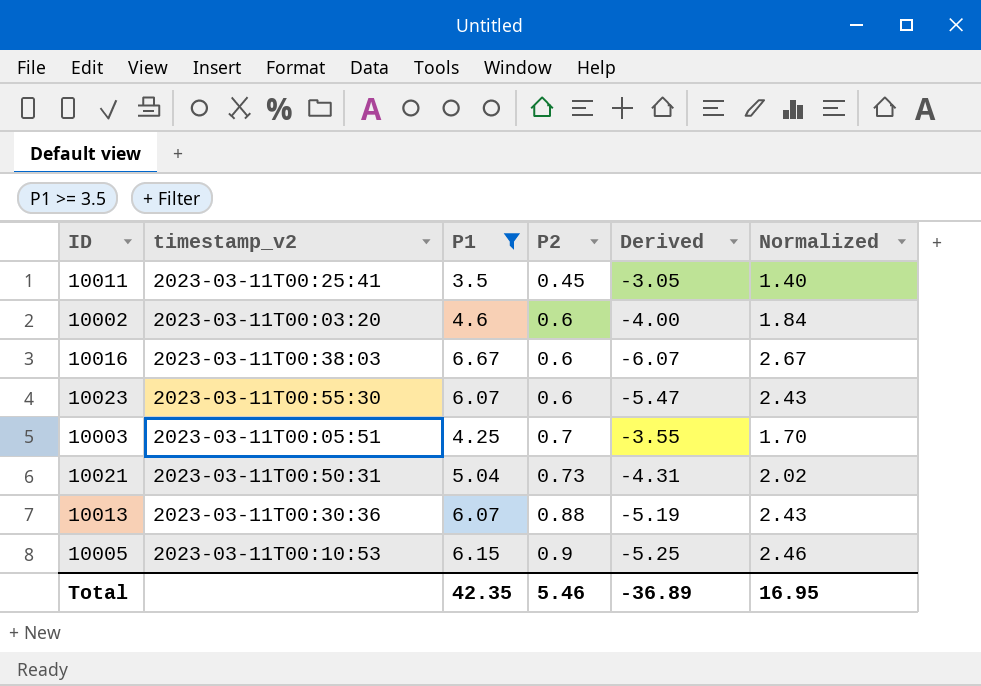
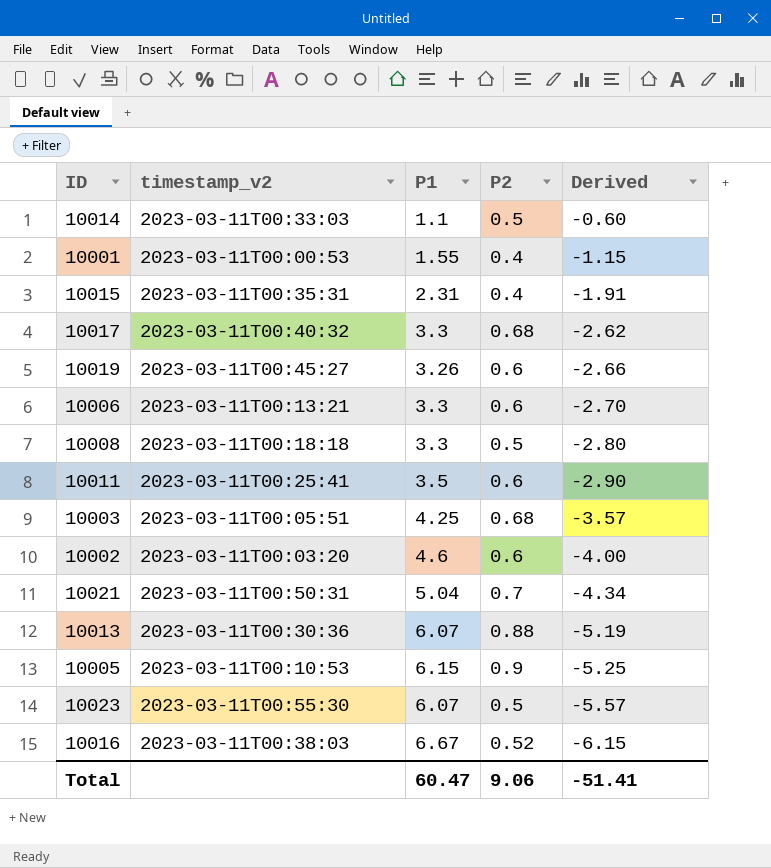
filter: P1 >= 3.5 -> none
row order: P2 ascending -> Derived descending
column Normalized | formula: [P1] * 0.4 -> none
10011 | P2: 0.45 -> 0.6
10011 | Derived: -3.05 -> -2.90
10003 | P2: 0.7 -> 0.68
10003 | Derived: -3.55 -> -3.57
10021 | P2: 0.73 -> 0.7
10021 | Derived: -4.31 -> -4.34
10023 | P2: 0.6 -> 0.5
10023 | Derived: -5.47 -> -5.57
10016 | P2: 0.6 -> 0.52
10016 | Derived: -6.07 -> -6.15
Total | P1: 42.35 -> 60.47
Total | P2: 5.46 -> 9.06
Total | Derived: -36.89 -> -51.41

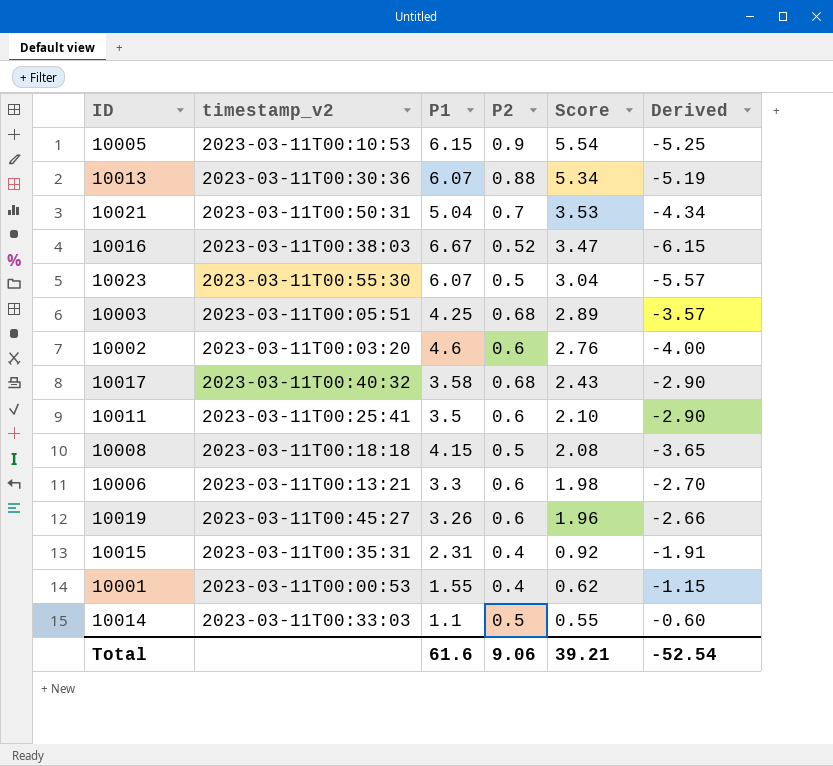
row order: Derived descending -> Score descending
column Score | formula: none -> [P1] * [P2]
10017 | P1: 3.3 -> 3.58
10017 | Derived: -2.62 -> -2.90
10008 | P1: 3.3 -> 4.15
10008 | Derived: -2.80 -> -3.65
Total | P1: 60.47 -> 61.6
Total | Derived: -51.41 -> -52.54

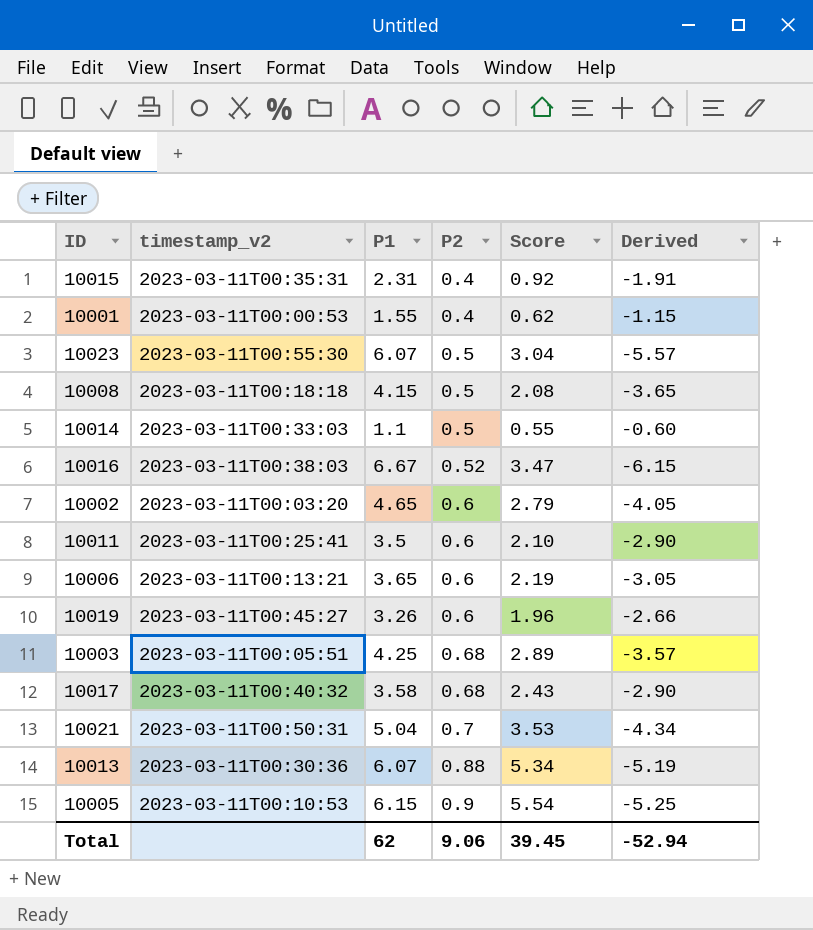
row order: Score descending -> P2 ascending
10002 | P1: 4.6 -> 4.65
10002 | Score: 2.76 -> 2.79
10002 | Derived: -4.00 -> -4.05
10006 | P1: 3.3 -> 3.65
10006 | Score: 1.98 -> 2.19
10006 | Derived: -2.70 -> -3.05
Total | P1: 61.6 -> 62
Total | Score: 39.21 -> 39.45
Total | Derived: -52.54 -> -52.94

